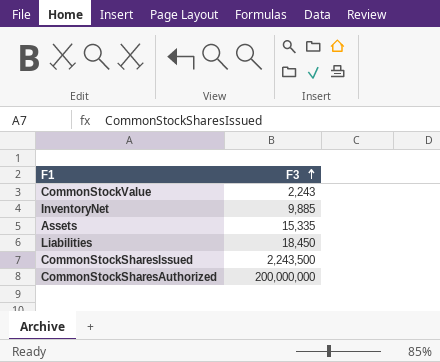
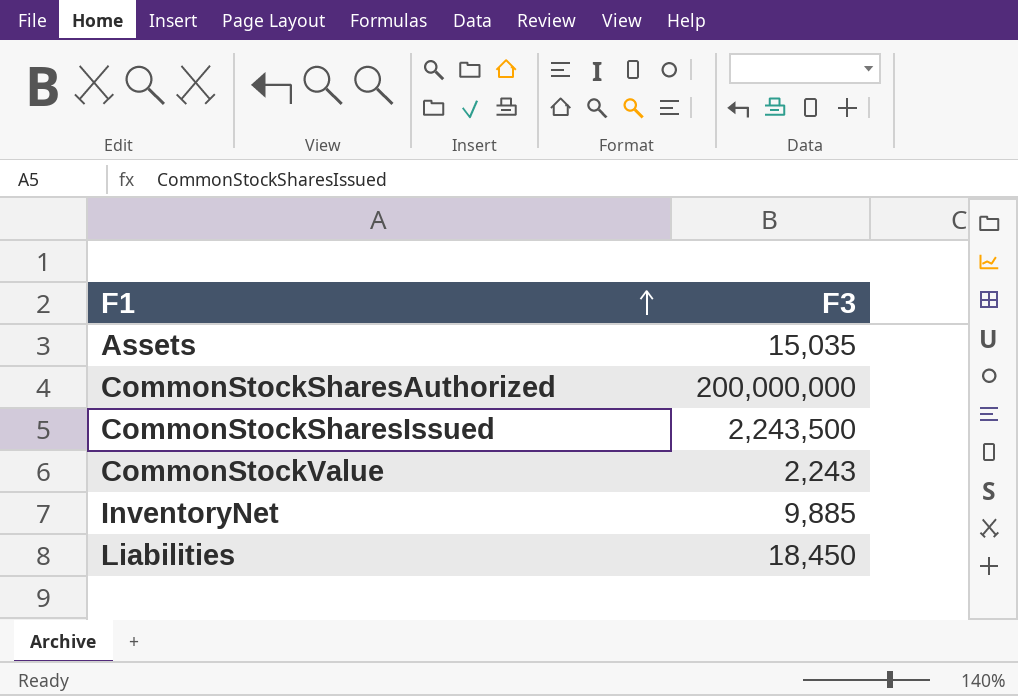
row order: F3 ascending -> F1 ascending
Assets | F3: 15,335 -> 15,035

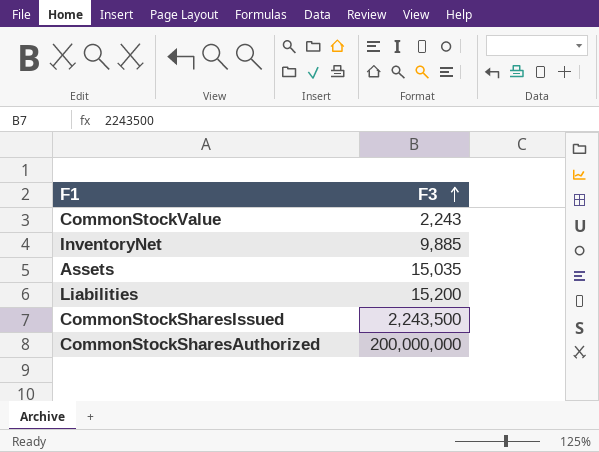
row order: F1 ascending -> F3 ascending
Liabilities | F3: 18,450 -> 15,200

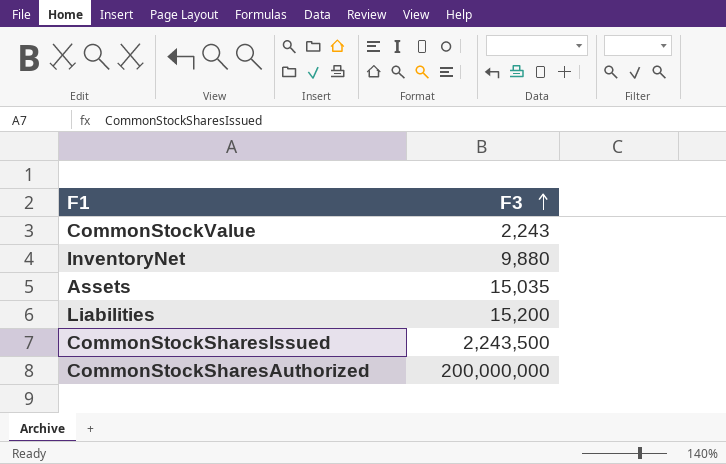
InventoryNet | F3: 9,885 -> 9,880

